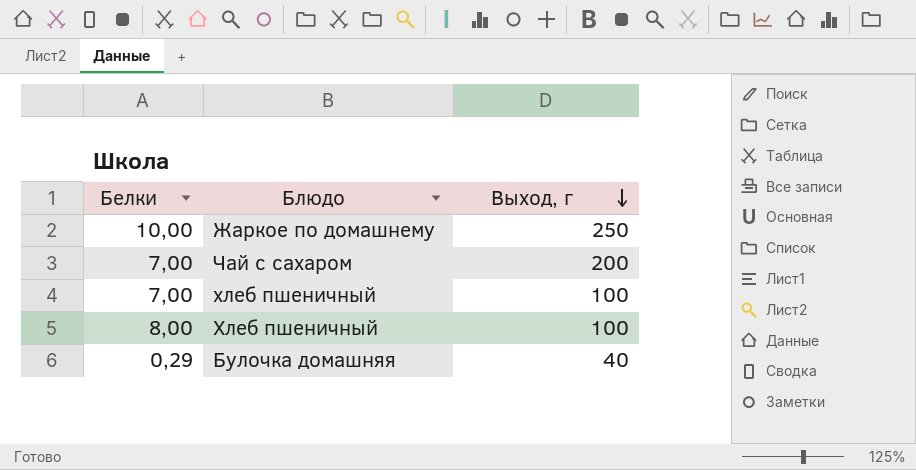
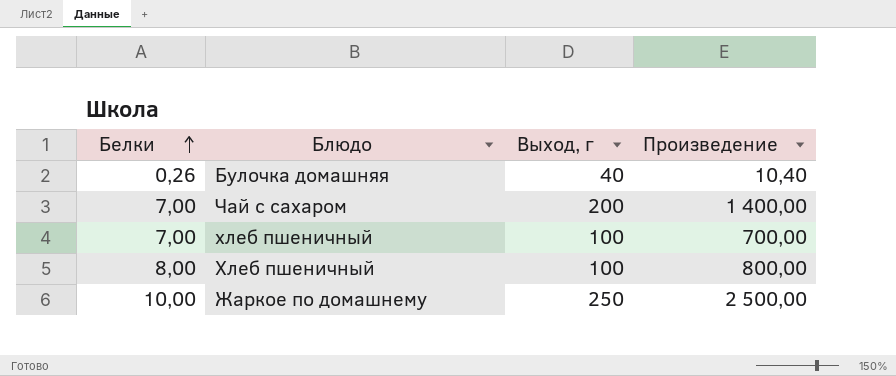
row order: Выход, г descending -> Белки ascending
column Произведение | formula: none -> [Белки] * [Выход, г]
Булочка домашняя | Белки: 0,29 -> 0,26

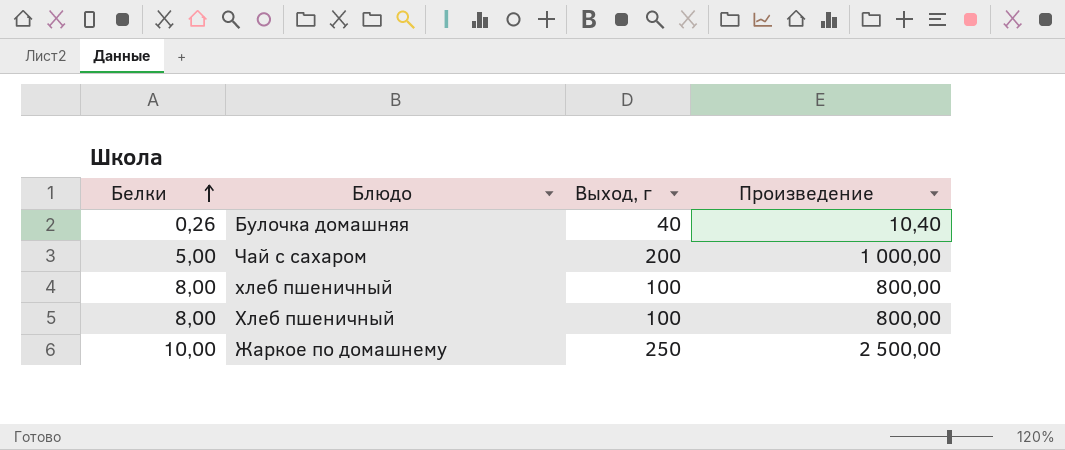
Чай с сахаром | Белки: 7,00 -> 5,00
Чай с сахаром | Произведение: 1 400,00 -> 1 000,00
хлеб пшеничный | Белки: 7,00 -> 8,00
хлеб пшеничный | Произведение: 700,00 -> 800,00

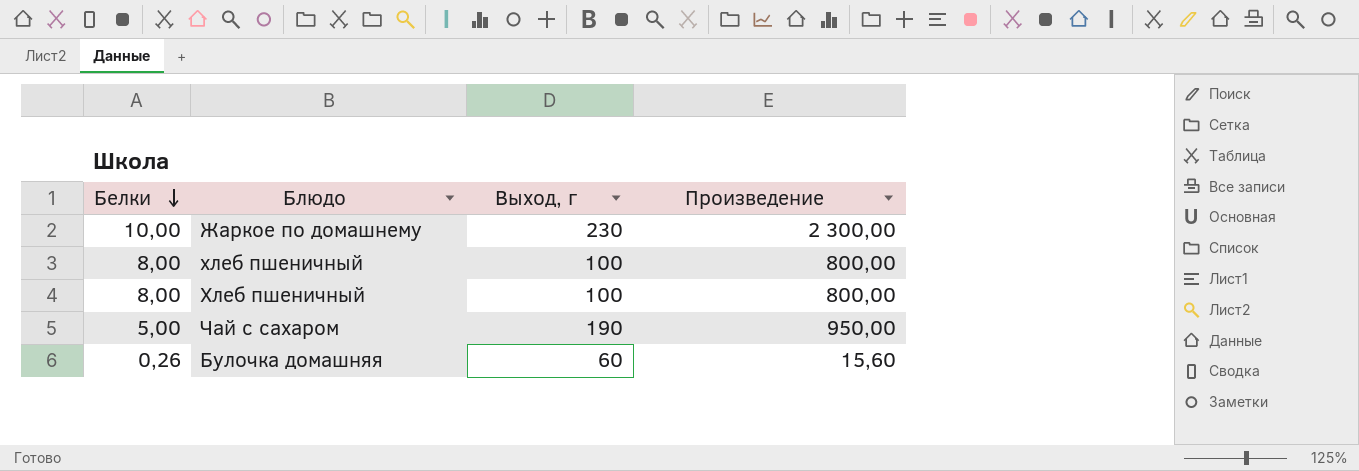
row order: Белки ascending -> Белки descending
Жаркое по домашнему | Выход, г: 250 -> 230
Жаркое по домашнему | Произведение: 2 500,00 -> 2 300,00
Чай с сахаром | Выход, г: 200 -> 190
Чай с сахаром | Произведение: 1 000,00 -> 950,00
Булочка домашняя | Выход, г: 40 -> 60
Булочка домашняя | Произведение: 10,40 -> 15,60

